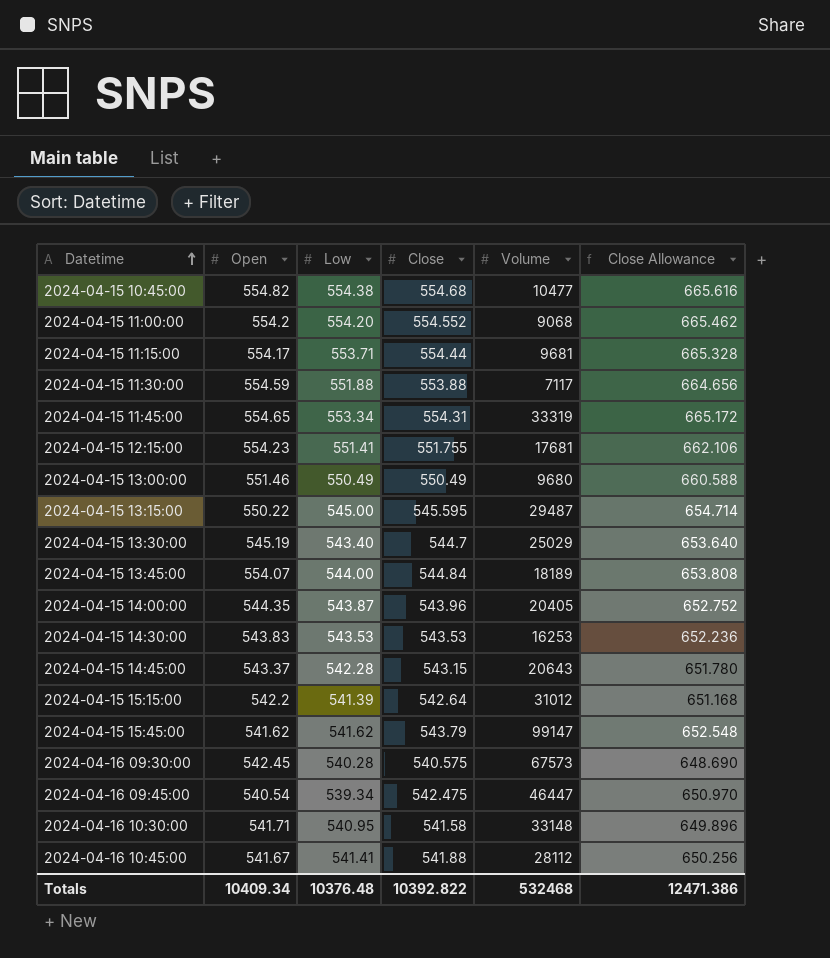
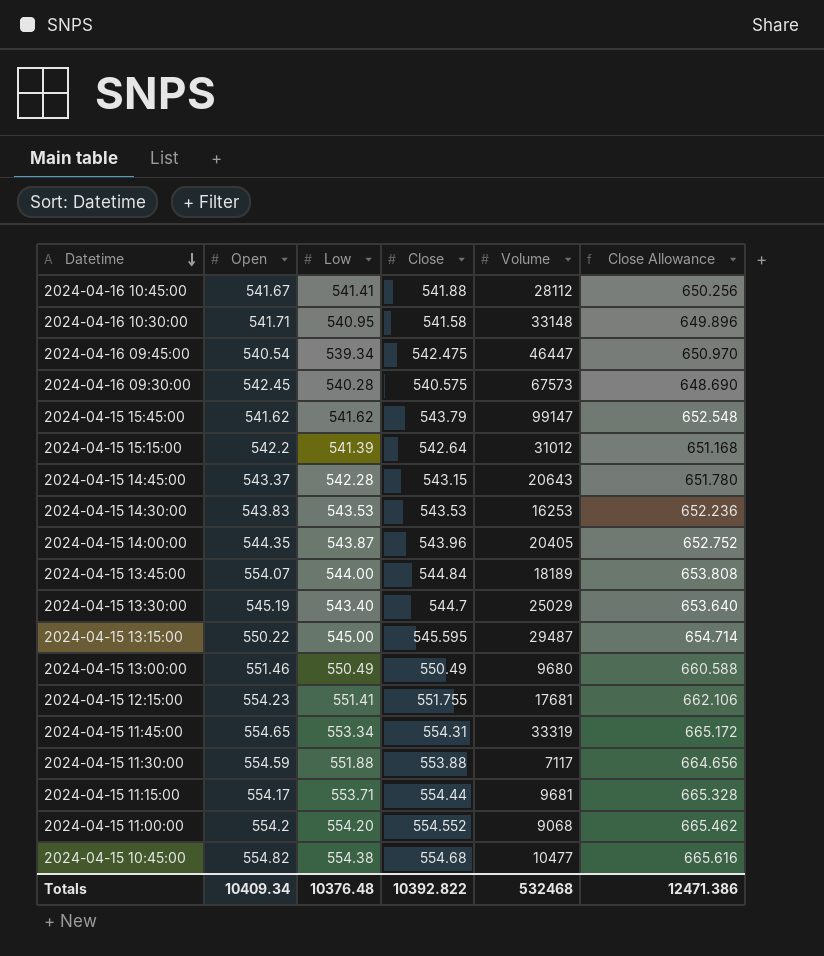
row order: Datetime ascending -> Datetime descending

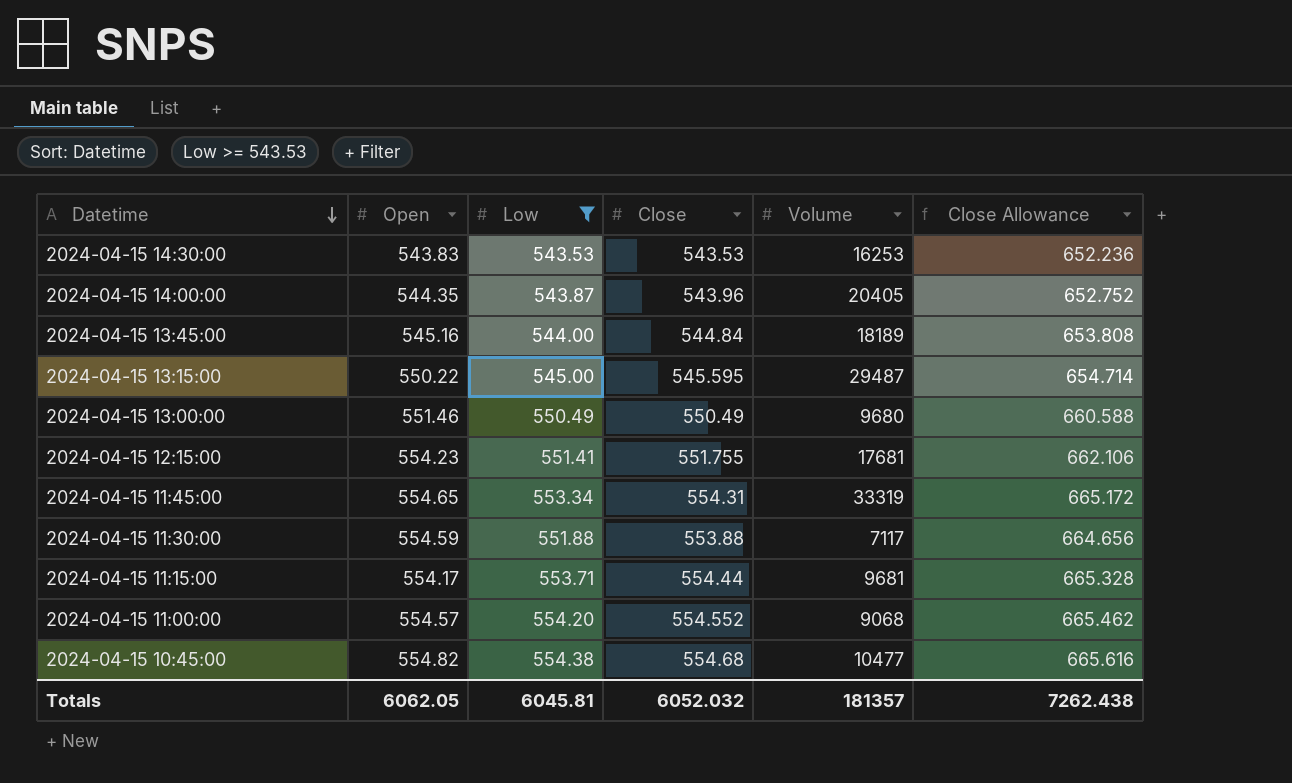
filter: none -> Low >= 543.53
2024-04-15 13:45:00 | Open: 554.07 -> 545.16
2024-04-15 11:00:00 | Open: 554.2 -> 554.57
Totals | Open: 10409.34 -> 6062.05
Totals | Low: 10376.48 -> 6045.81
Totals | Close: 10392.822 -> 6052.032
Totals | Volume: 532468 -> 181357
Totals | Close Allowance: 12471.386 -> 7262.438

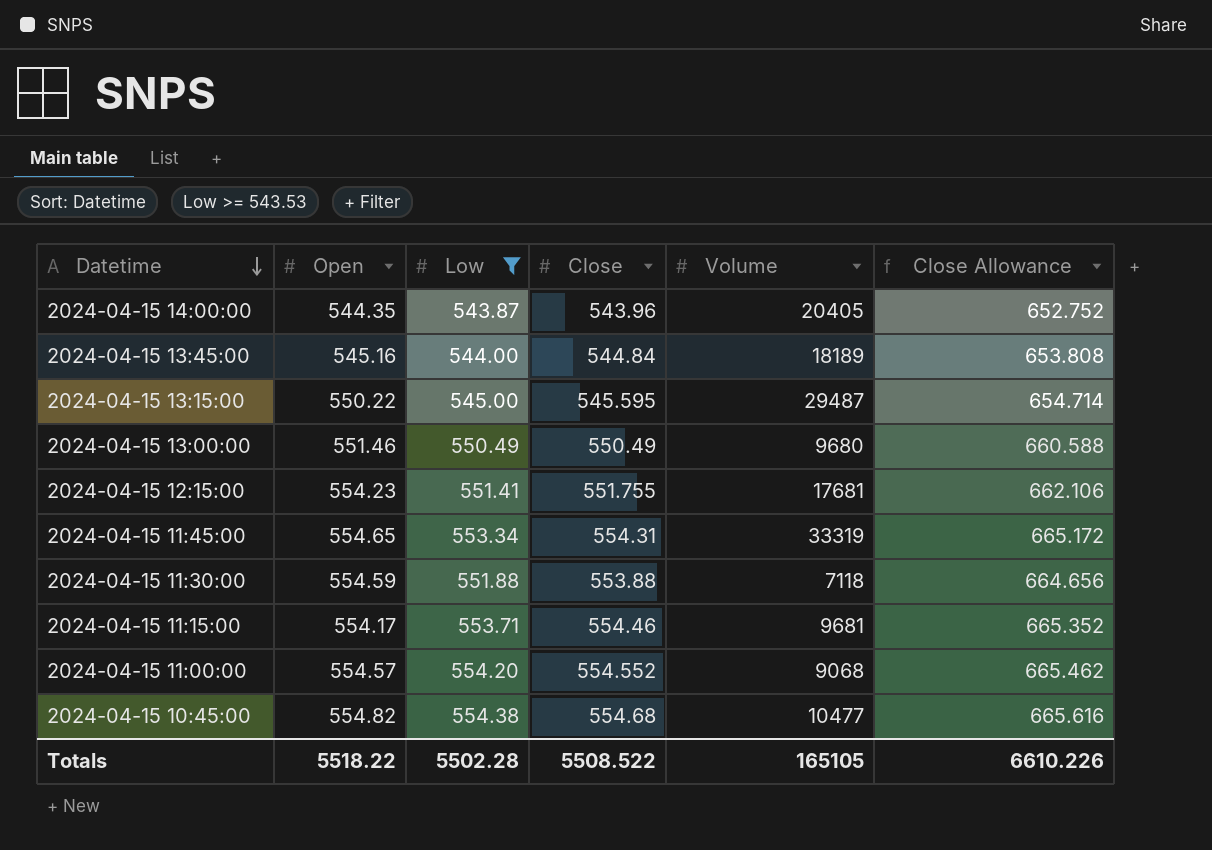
row 2024-04-15 14:30:00: 543.83 | 543.53 | 543.53 | 16253 | 652.236 -> none
2024-04-15 11:30:00 | Volume: 7117 -> 7118
2024-04-15 11:15:00 | Close: 554.44 -> 554.46
2024-04-15 11:15:00 | Close Allowance: 665.328 -> 665.352
Totals | Open: 6062.05 -> 5518.22
Totals | Low: 6045.81 -> 5502.28
Totals | Close: 6052.032 -> 5508.522
Totals | Volume: 181357 -> 165105
Totals | Close Allowance: 7262.438 -> 6610.226

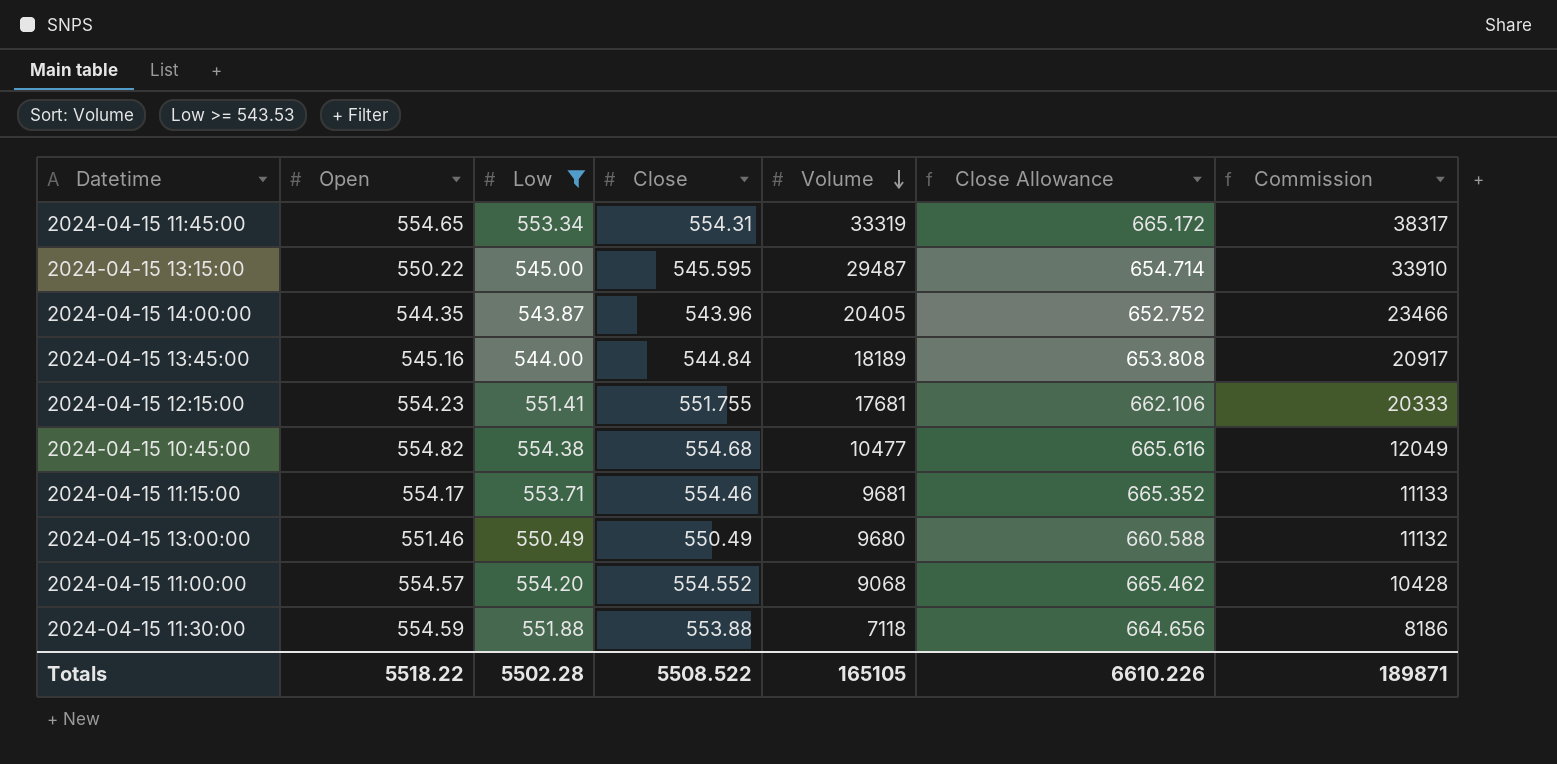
row order: Datetime descending -> Volume descending
column Commission | formula: none -> [Volume] * 1.15

